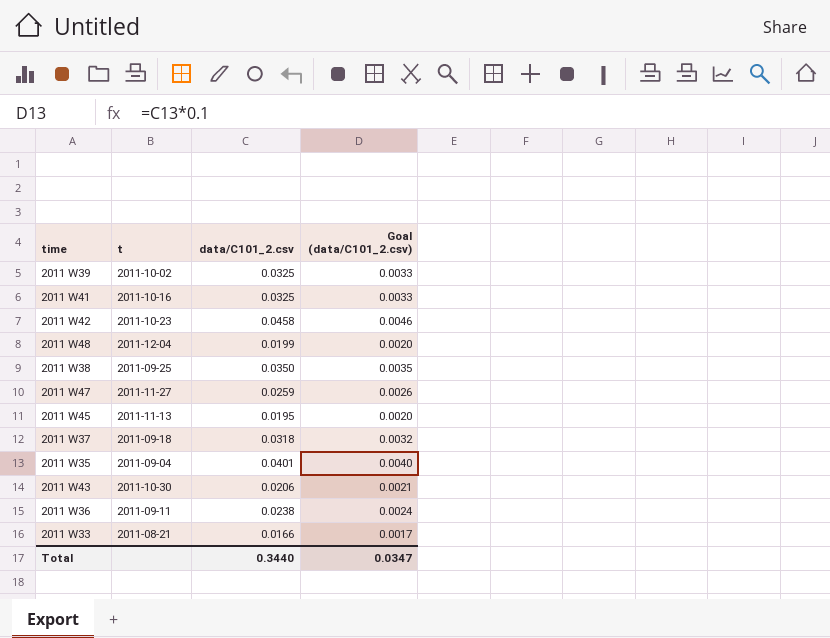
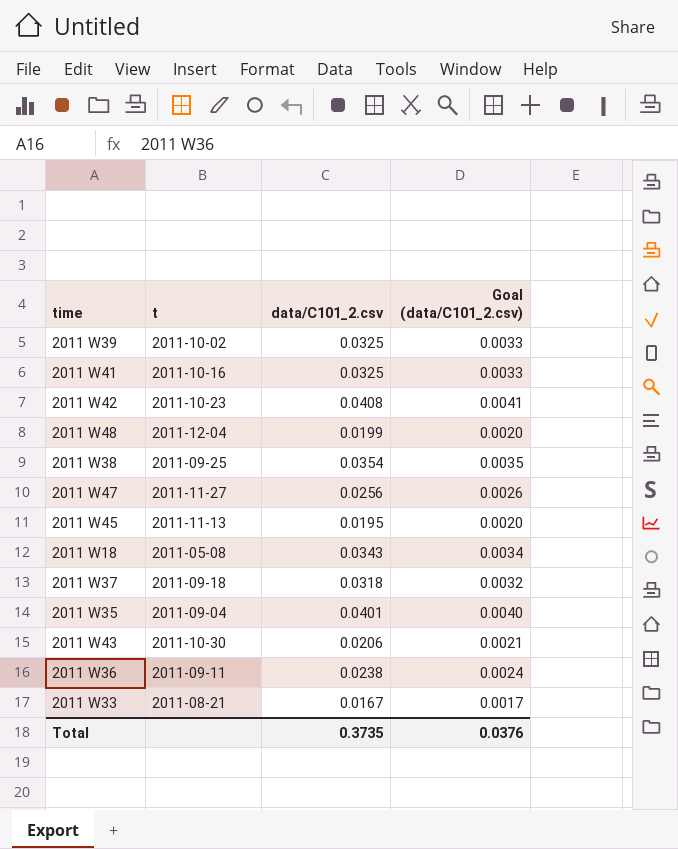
2011 W42 | data/C101_2.csv: 0.0458 -> 0.0408
2011 W42 | Goal (data/C101_2.csv): 0.0046 -> 0.0041
2011 W38 | data/C101_2.csv: 0.0350 -> 0.0354
2011 W47 | data/C101_2.csv: 0.0259 -> 0.0256
row 2011 W18: none -> 2011-05-08 | 0.0343 | 0.0034
2011 W33 | data/C101_2.csv: 0.0166 -> 0.0167
Total | data/C101_2.csv: 0.3440 -> 0.3735
Total | Goal (data/C101_2.csv): 0.0347 -> 0.0376

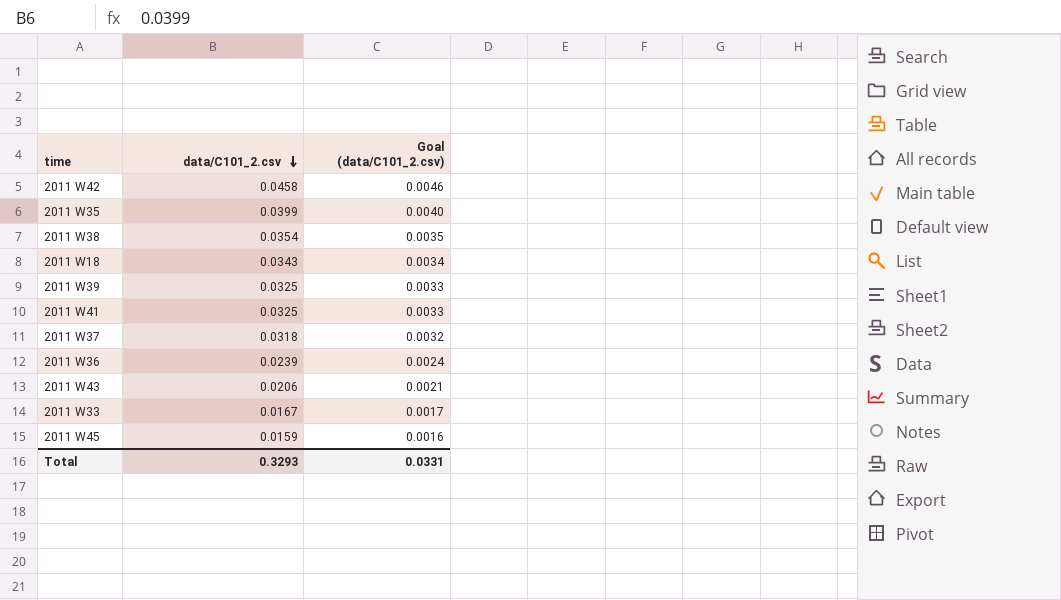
row order: none -> data/C101_2.csv descending
column t | position: 2 -> none
row 2011 W48: 2011-12-04 | 0.0199 | 0.0020 -> none
row 2011 W47: 2011-11-27 | 0.0256 | 0.0026 -> none
2011 W42 | data/C101_2.csv: 0.0408 -> 0.0458
2011 W42 | Goal (data/C101_2.csv): 0.0041 -> 0.0046
2011 W35 | data/C101_2.csv: 0.0401 -> 0.0399
2011 W36 | data/C101_2.csv: 0.0238 -> 0.0239
2011 W45 | data/C101_2.csv: 0.0195 -> 0.0159
2011 W45 | Goal (data/C101_2.csv): 0.0020 -> 0.0016
Total | data/C101_2.csv: 0.3735 -> 0.3293
Total | Goal (data/C101_2.csv): 0.0376 -> 0.0331

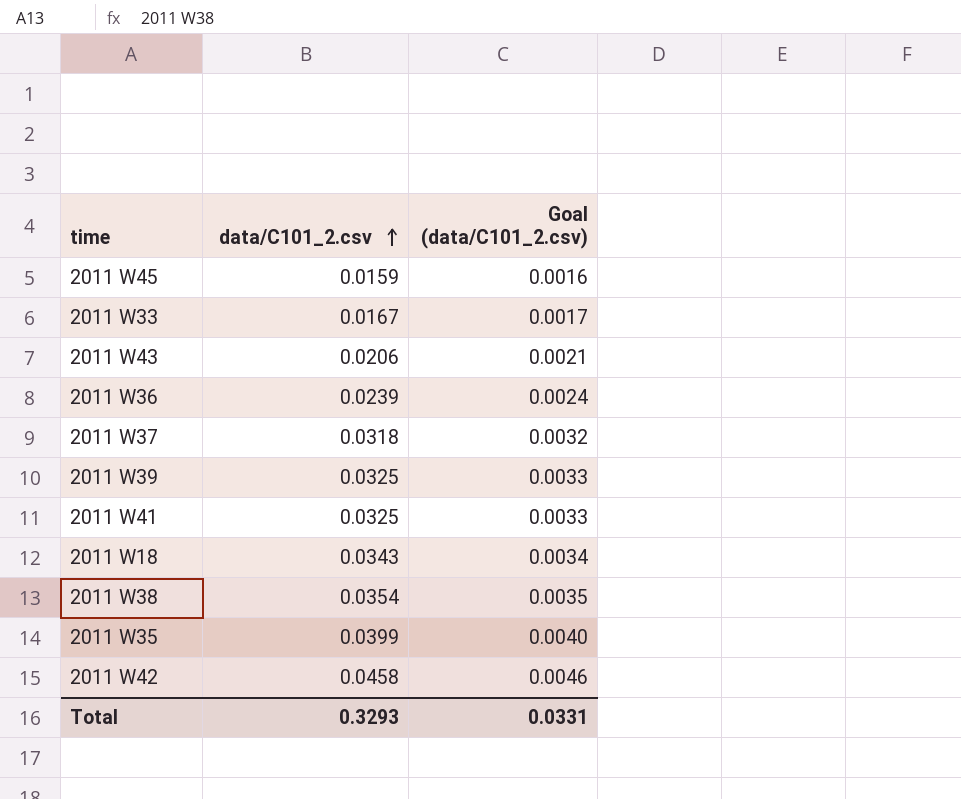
row order: data/C101_2.csv descending -> data/C101_2.csv ascending

